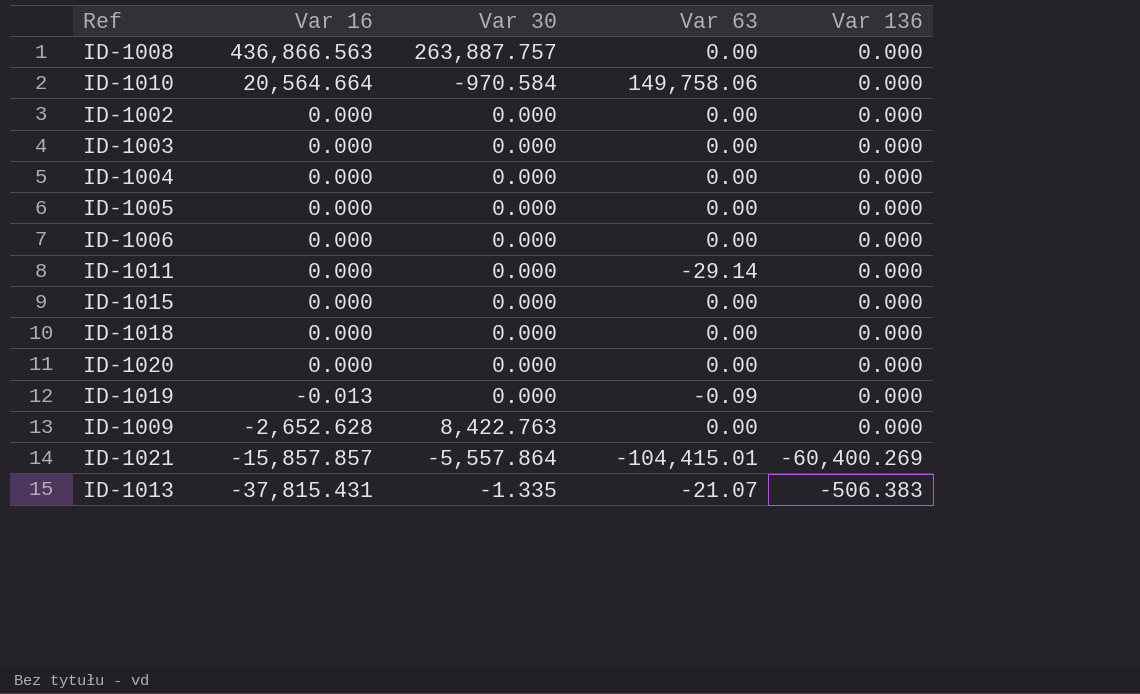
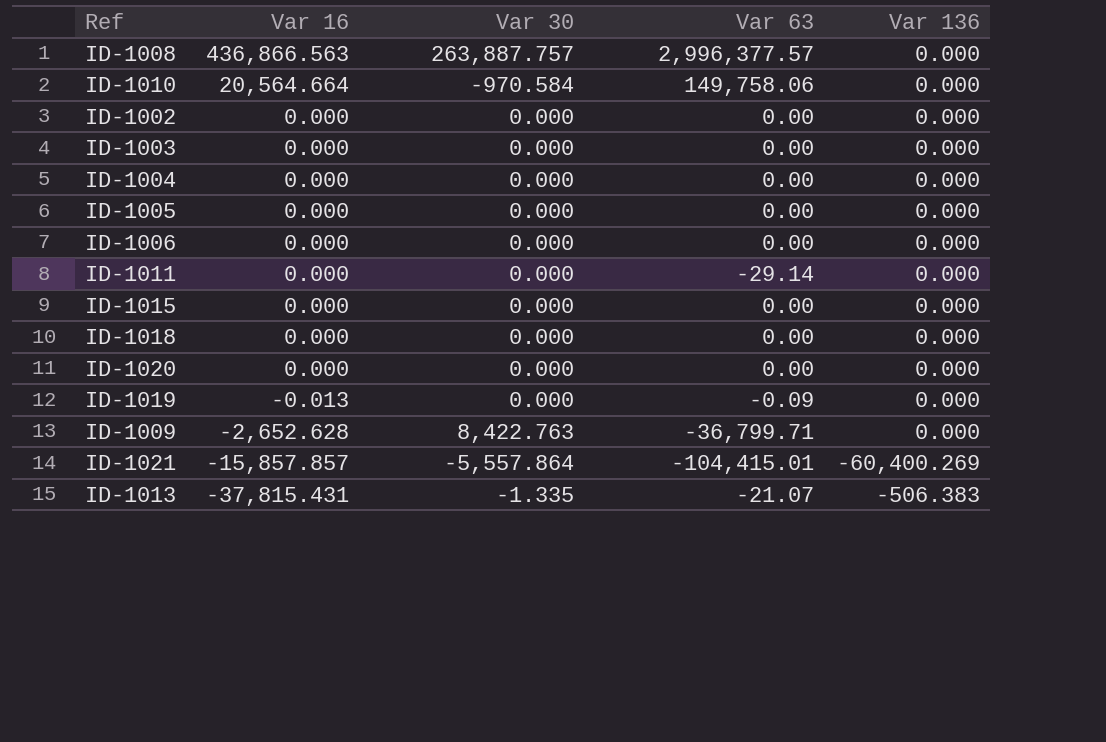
ID-1008 | Var 63: 0.00 -> 2,996,377.57
ID-1009 | Var 63: 0.00 -> -36,799.71

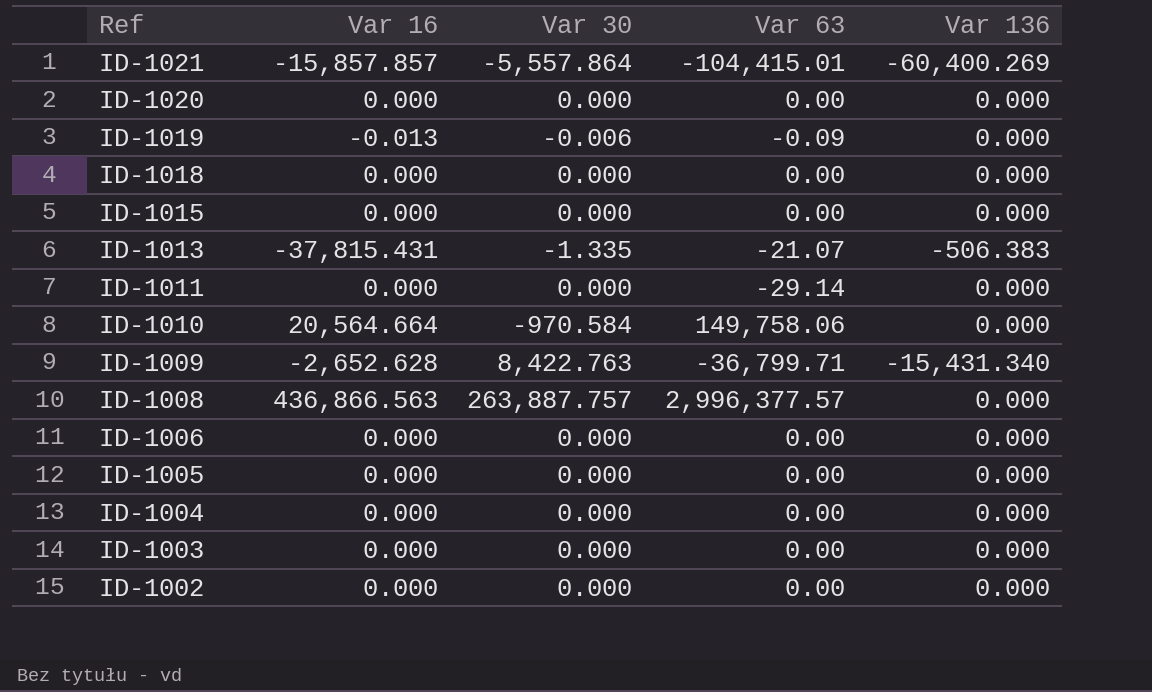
row order: Var 16 descending -> Ref descending
ID-1019 | Var 30: 0.000 -> -0.006
ID-1009 | Var 136: 0.000 -> -15,431.340

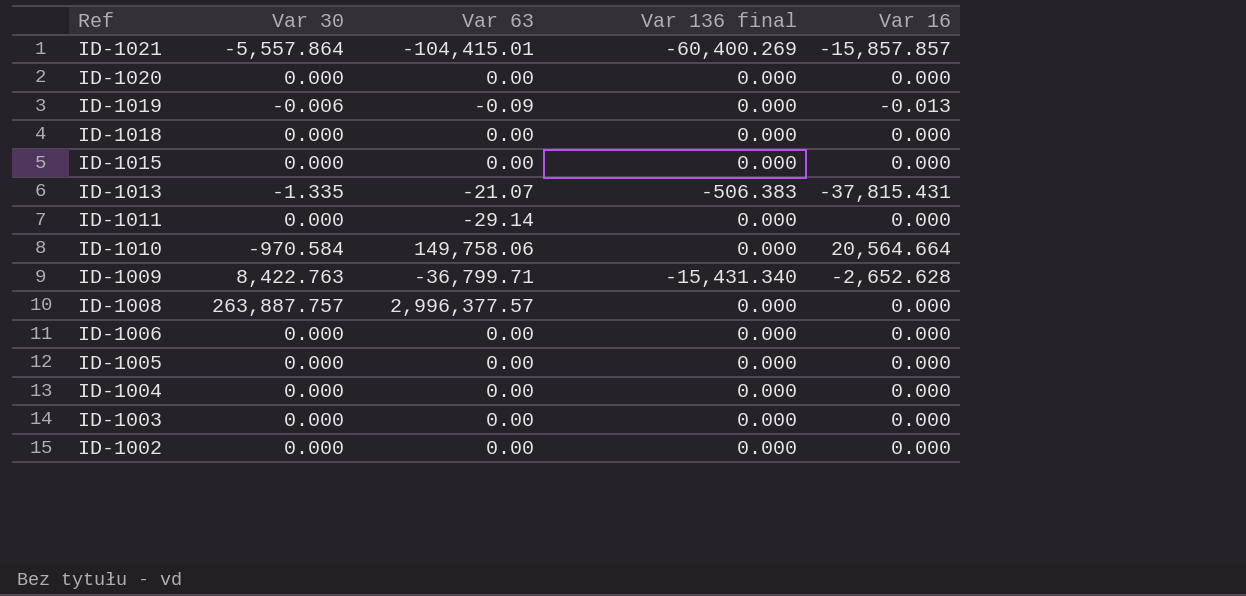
column name: Var 136 -> Var 136 final
column Var 16 | position: 2 -> 5
ID-1008 | Var 16: 436,866.563 -> 0.000

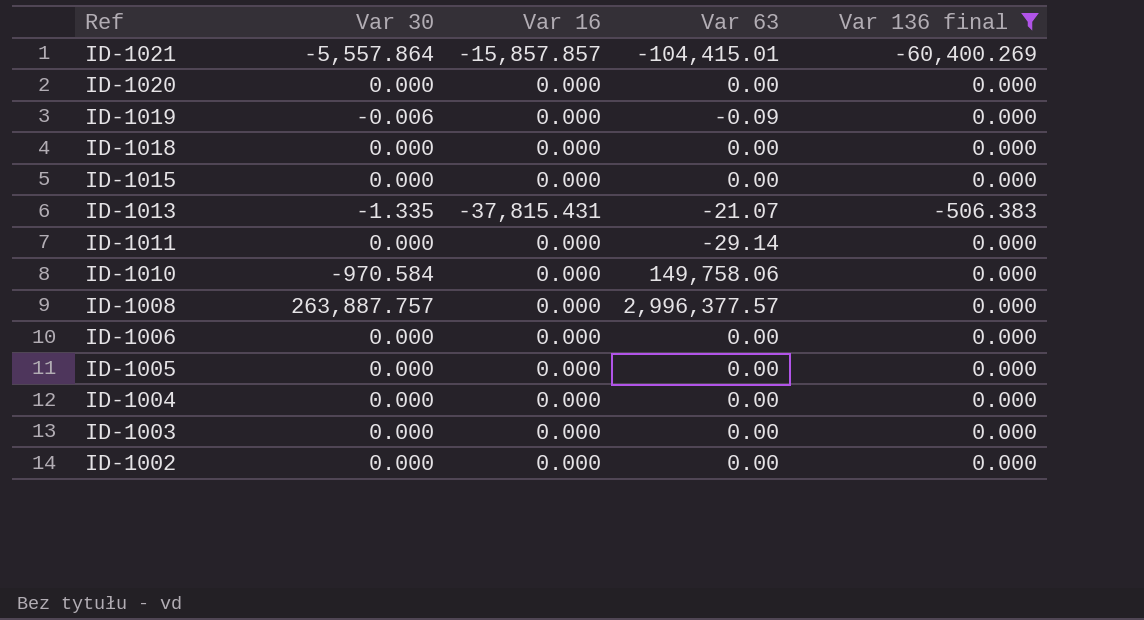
filter: none -> Var 136 final != -15,431.340
column Var 16 | position: 5 -> 3
ID-1019 | Var 16: -0.013 -> 0.000
ID-1010 | Var 16: 20,564.664 -> 0.000

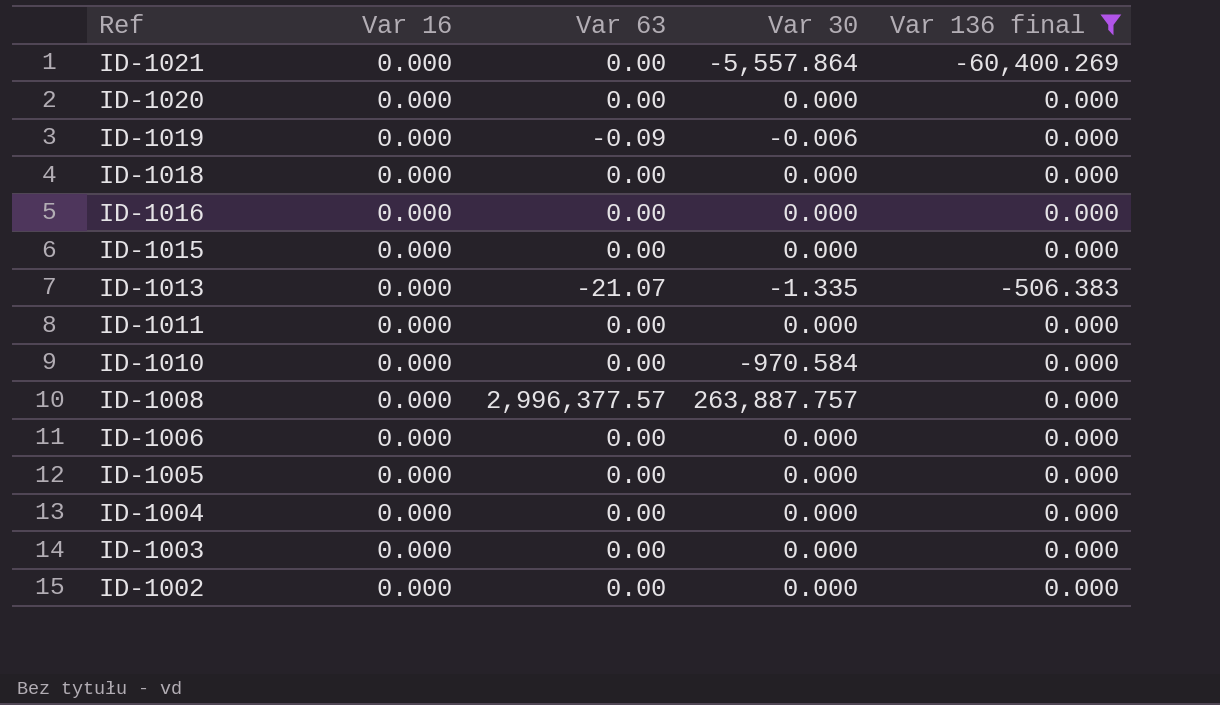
column Var 30 | position: 2 -> 4
ID-1021 | Var 16: -15,857.857 -> 0.000
ID-1021 | Var 63: -104,415.01 -> 0.00
row ID-1016: none -> 0.000 | 0.00 | 0.000 | 0.000
ID-1013 | Var 16: -37,815.431 -> 0.000
ID-1011 | Var 63: -29.14 -> 0.00
ID-1010 | Var 63: 149,758.06 -> 0.00

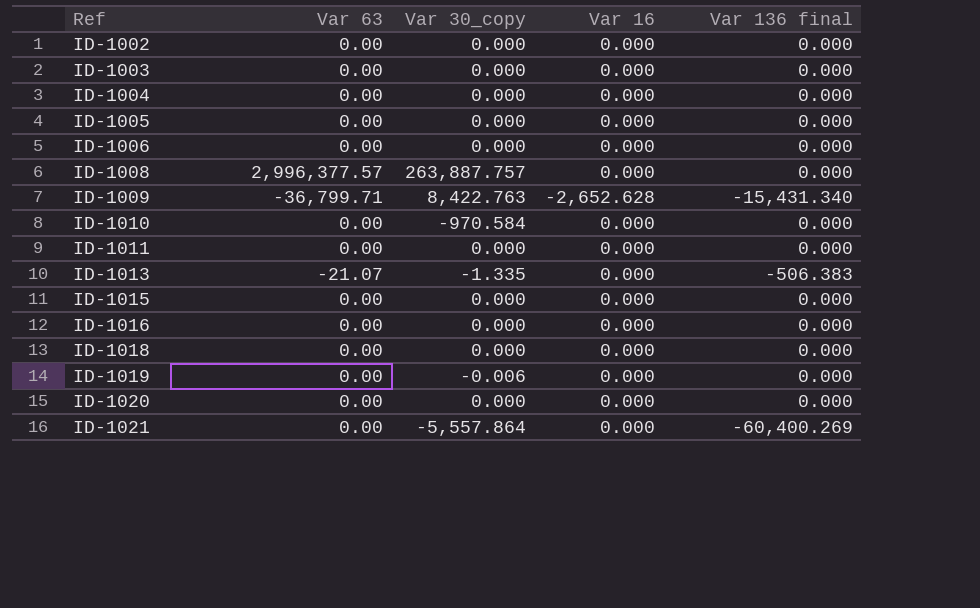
filter: Var 136 final != -15,431.340 -> none
row order: Ref descending -> Ref ascending
column name: Var 30 -> Var 30_copy
column Var 16 | position: 2 -> 4
ID-1019 | Var 63: -0.09 -> 0.00

